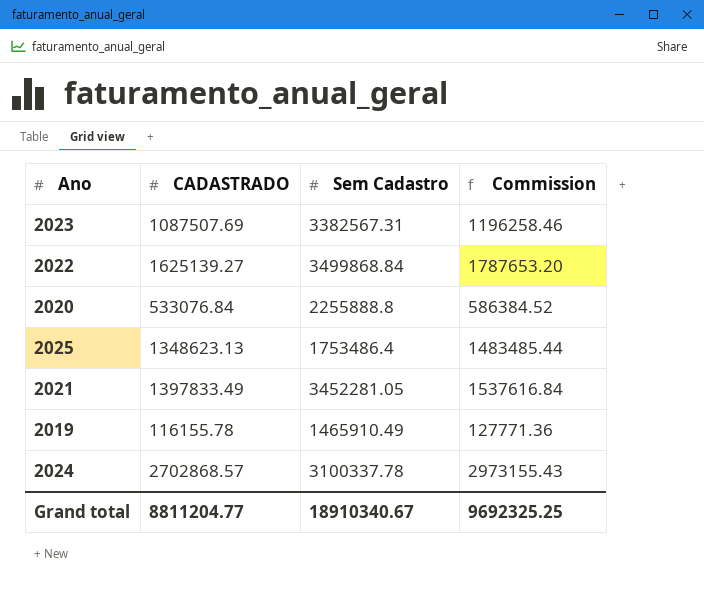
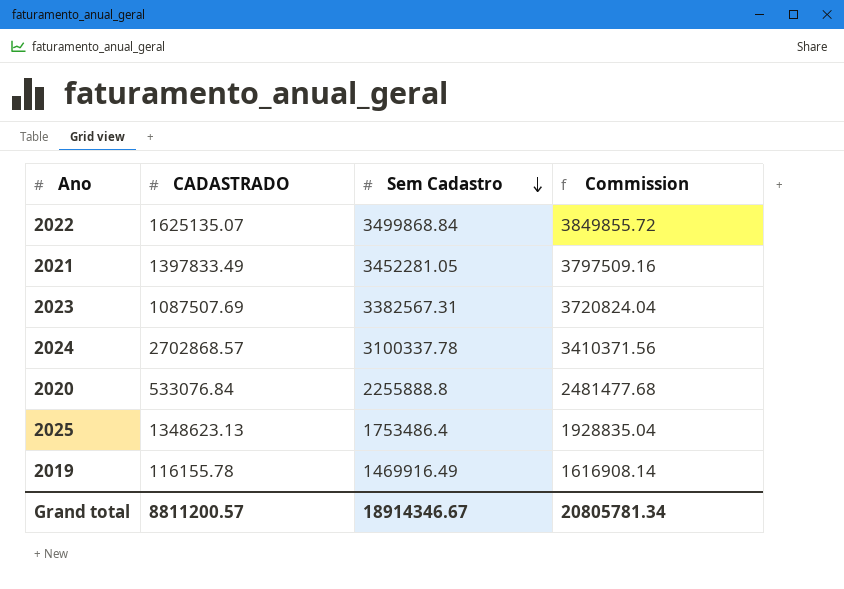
row order: none -> Sem Cadastro descending
column Commission | formula: [CADASTRADO] * 1.1 -> [Sem Cadastro] * 1.1
2022 | CADASTRADO: 1625139.27 -> 1625135.07
2019 | Sem Cadastro: 1465910.49 -> 1469916.49
Grand total | CADASTRADO: 8811204.77 -> 8811200.57
Grand total | Sem Cadastro: 18910340.67 -> 18914346.67
Grand total | Commission: 9692325.25 -> 20805781.34

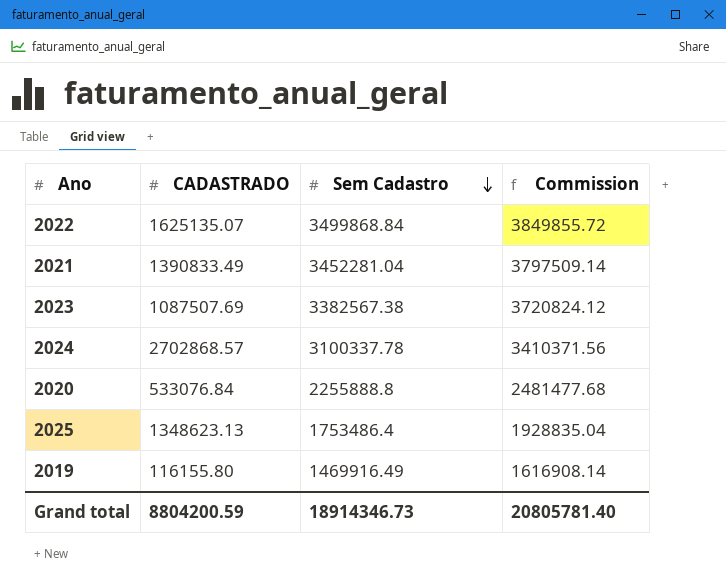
2021 | CADASTRADO: 1397833.49 -> 1390833.49
2021 | Sem Cadastro: 3452281.05 -> 3452281.04
2021 | Commission: 3797509.16 -> 3797509.14
2023 | Sem Cadastro: 3382567.31 -> 3382567.38
2023 | Commission: 3720824.04 -> 3720824.12
2019 | CADASTRADO: 116155.78 -> 116155.80
Grand total | CADASTRADO: 8811200.57 -> 8804200.59
Grand total | Sem Cadastro: 18914346.67 -> 18914346.73
Grand total | Commission: 20805781.34 -> 20805781.40

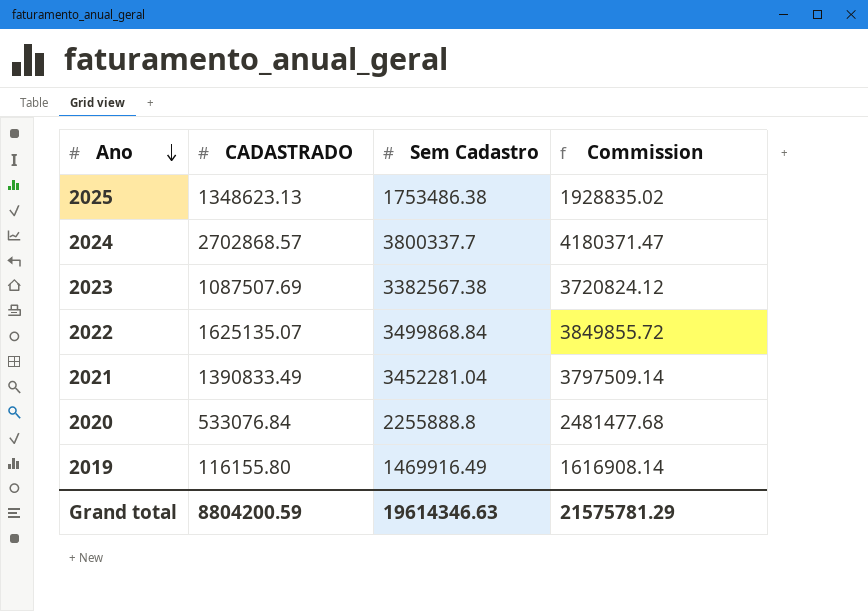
row order: Sem Cadastro descending -> Ano descending
2025 | Sem Cadastro: 1753486.4 -> 1753486.38
2025 | Commission: 1928835.04 -> 1928835.02
2024 | Sem Cadastro: 3100337.78 -> 3800337.7
2024 | Commission: 3410371.56 -> 4180371.47
Grand total | Sem Cadastro: 18914346.73 -> 19614346.63
Grand total | Commission: 20805781.40 -> 21575781.29

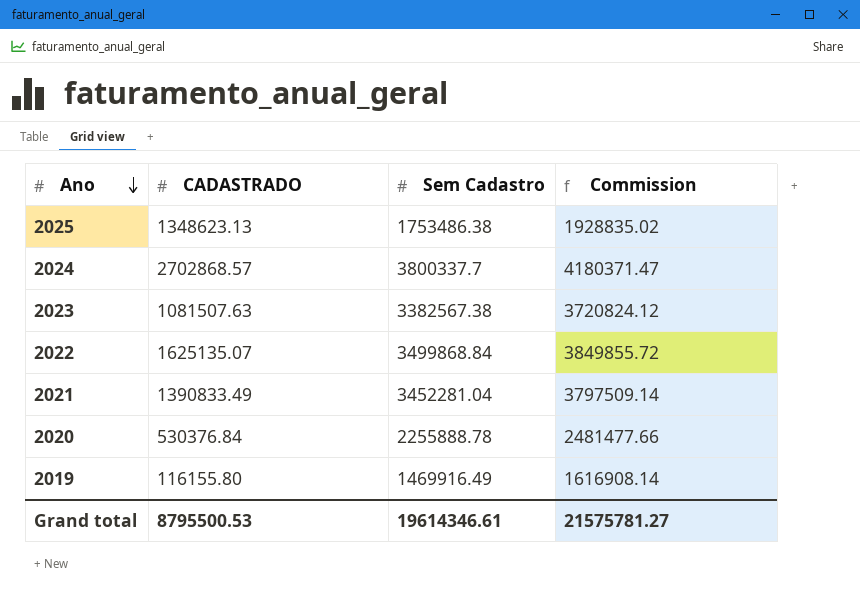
2023 | CADASTRADO: 1087507.69 -> 1081507.63
2020 | CADASTRADO: 533076.84 -> 530376.84
2020 | Sem Cadastro: 2255888.8 -> 2255888.78
2020 | Commission: 2481477.68 -> 2481477.66
Grand total | CADASTRADO: 8804200.59 -> 8795500.53
Grand total | Sem Cadastro: 19614346.63 -> 19614346.61
Grand total | Commission: 21575781.29 -> 21575781.27

